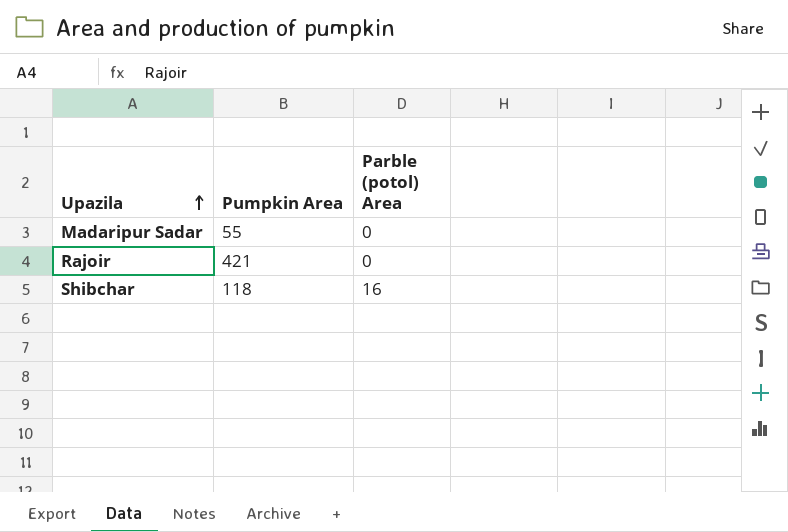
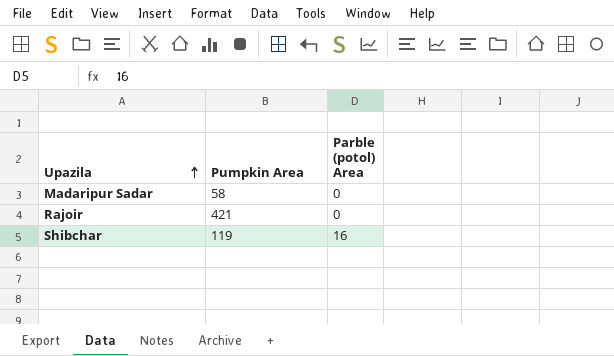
Madaripur Sadar | Pumpkin Area: 55 -> 58
Shibchar | Pumpkin Area: 118 -> 119

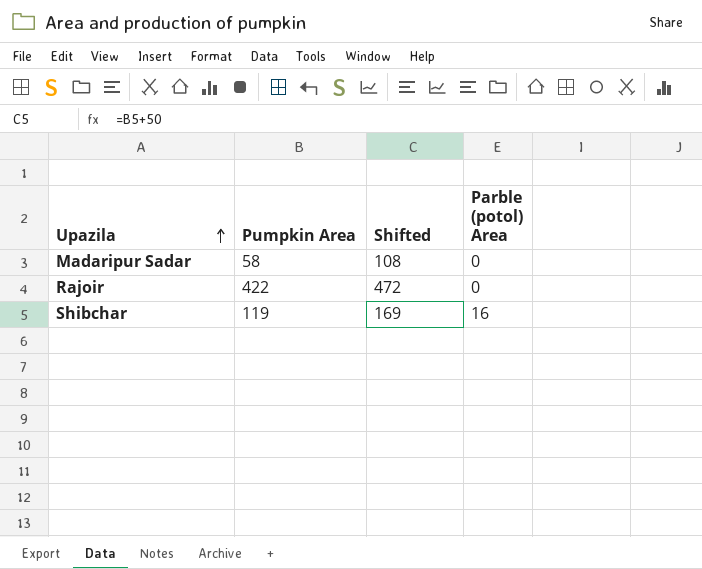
column Shifted | formula: none -> [Pumpkin Area] + 50
Rajoir | Pumpkin Area: 421 -> 422

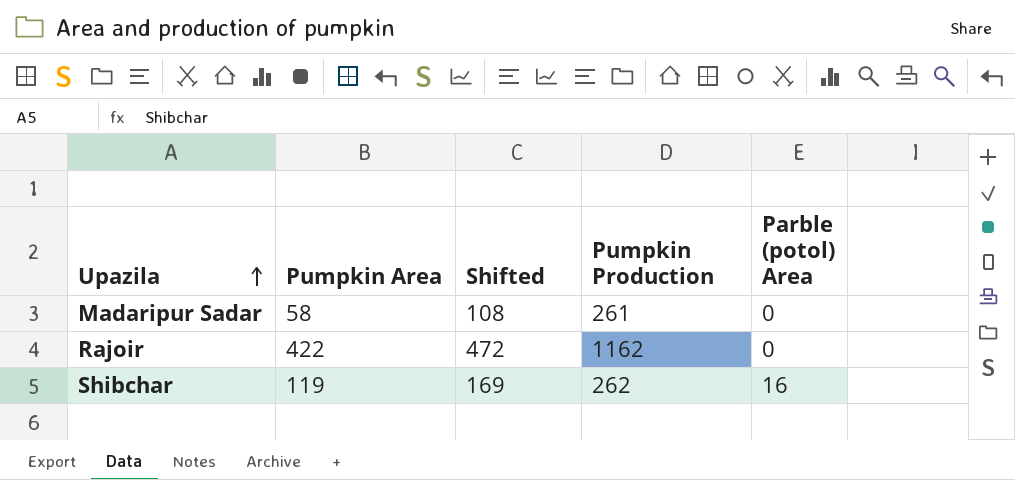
column Pumpkin Production | position: none -> 4

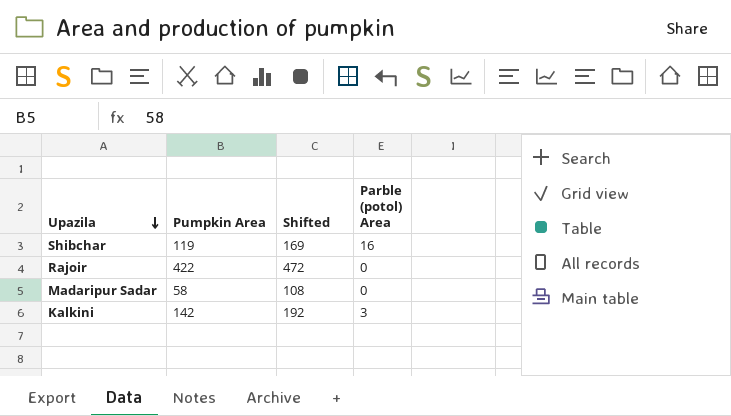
row order: Upazila ascending -> Upazila descending
column Pumpkin Production | position: 4 -> none
row Kalkini: none -> 142 | 192 | 3

